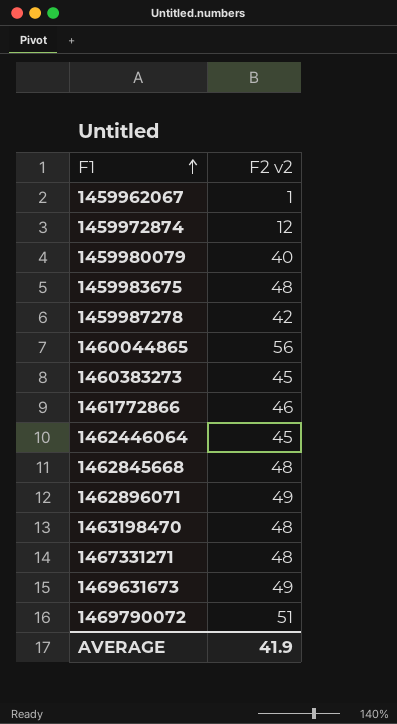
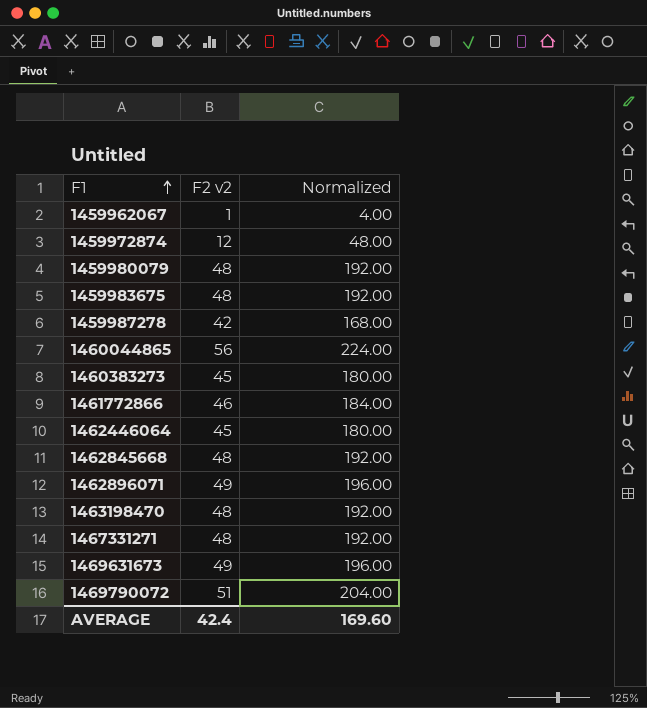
column Normalized | formula: none -> [F2 v2] * 4
1459980079 | F2 v2: 40 -> 48
AVERAGE | F2 v2: 41.9 -> 42.4

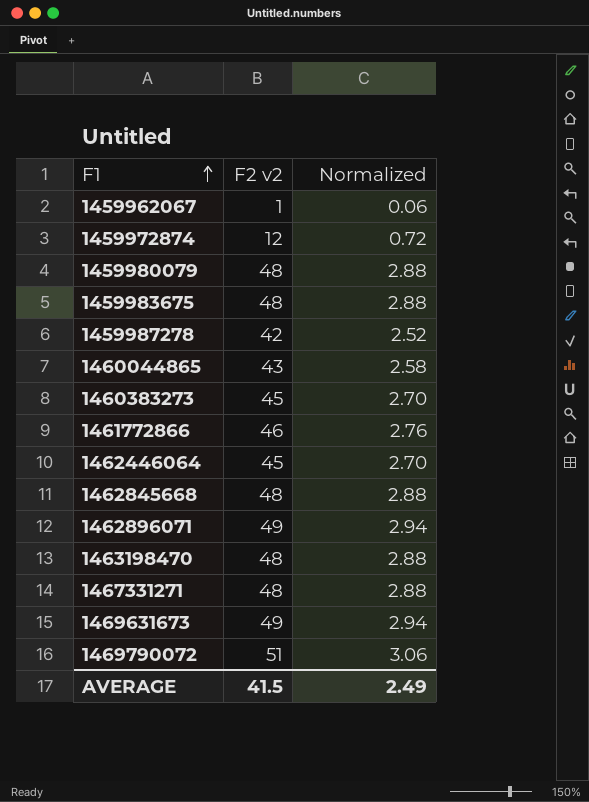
column Normalized | formula: [F2 v2] * 4 -> [F2 v2] * 0.06
1460044865 | F2 v2: 56 -> 43
AVERAGE | F2 v2: 42.4 -> 41.5
AVERAGE | Normalized: 169.60 -> 2.49

